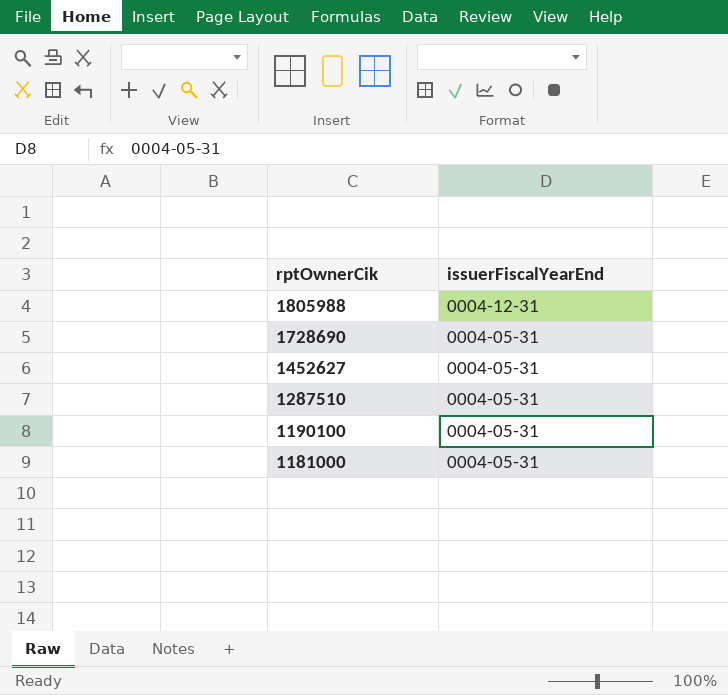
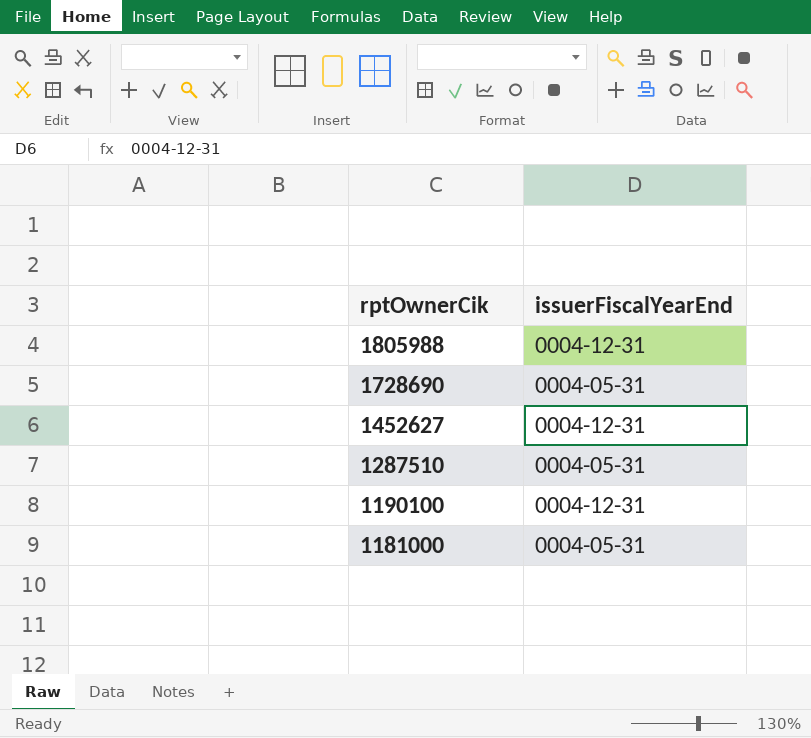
1452627 | issuerFiscalYearEnd: 0004-05-31 -> 0004-12-31
1190100 | issuerFiscalYearEnd: 0004-05-31 -> 0004-12-31

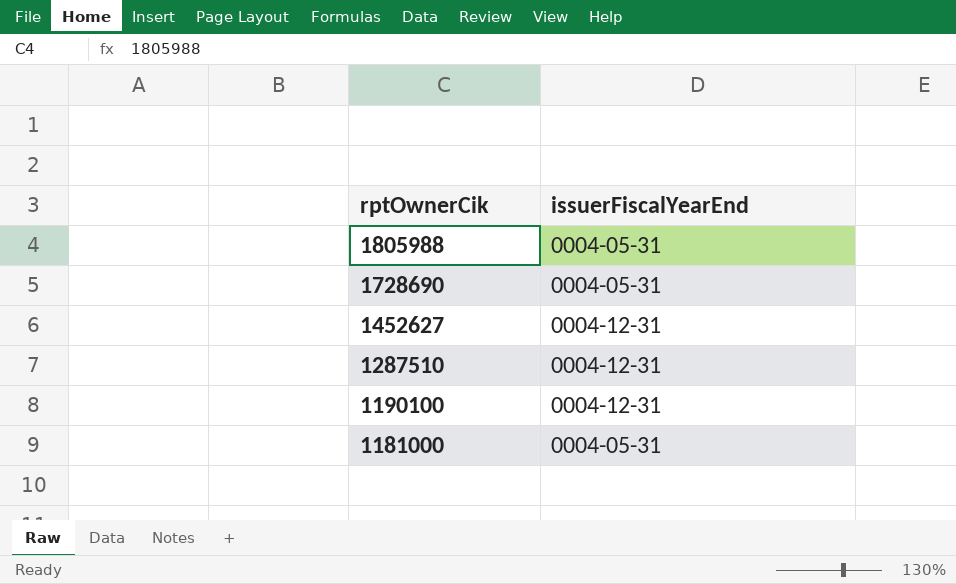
1805988 | issuerFiscalYearEnd: 0004-12-31 -> 0004-05-31
1287510 | issuerFiscalYearEnd: 0004-05-31 -> 0004-12-31

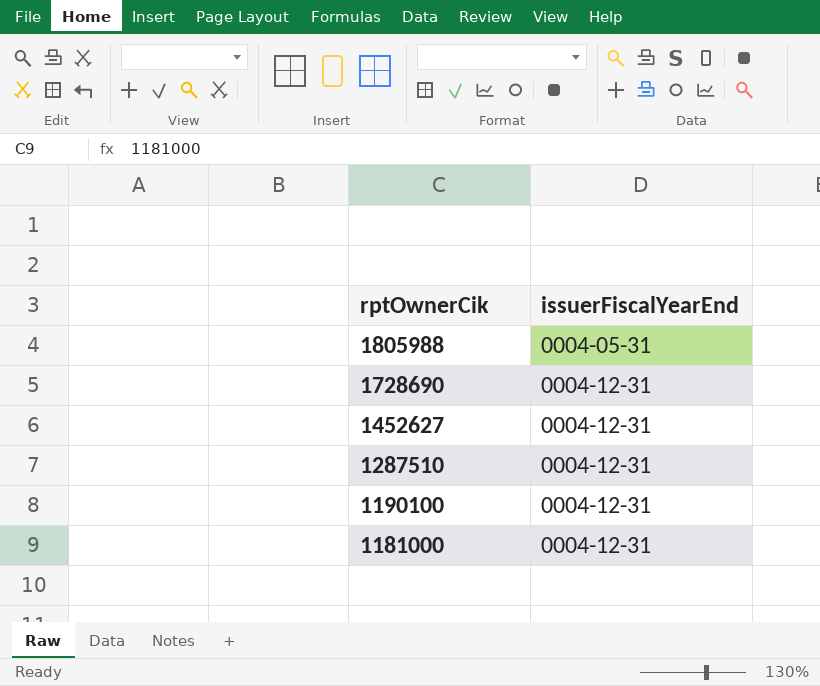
1728690 | issuerFiscalYearEnd: 0004-05-31 -> 0004-12-31
1181000 | issuerFiscalYearEnd: 0004-05-31 -> 0004-12-31

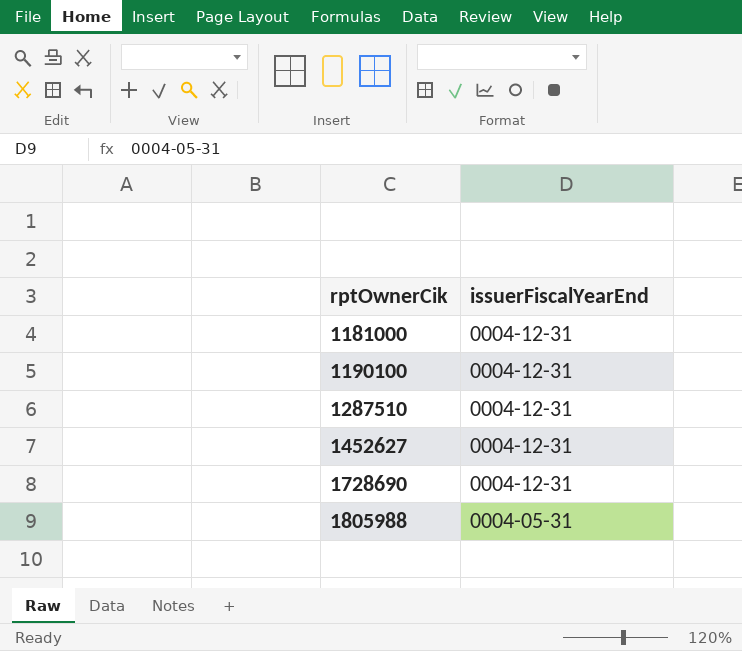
row order: rptOwnerCik descending -> rptOwnerCik ascending

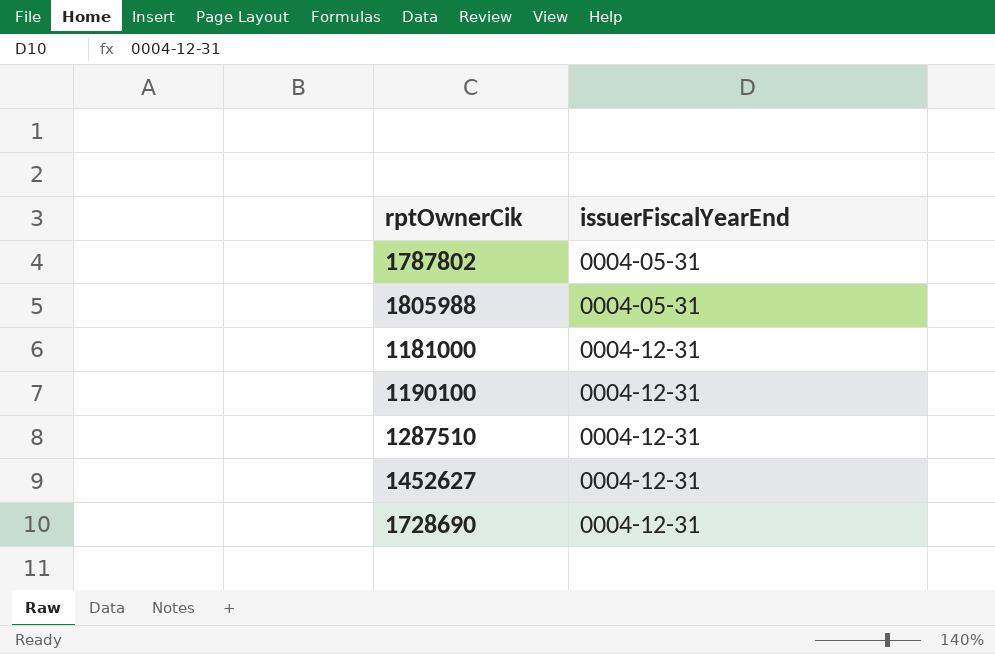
row order: rptOwnerCik ascending -> issuerFiscalYearEnd ascending
row 1787802: none -> 0004-05-31

